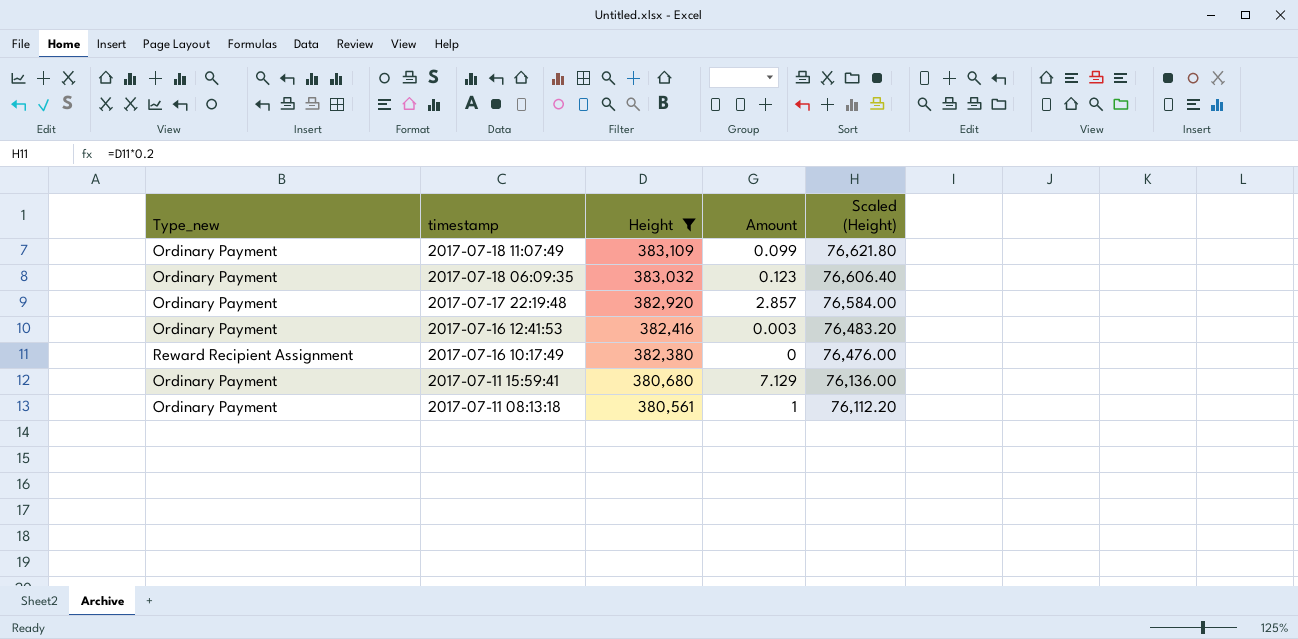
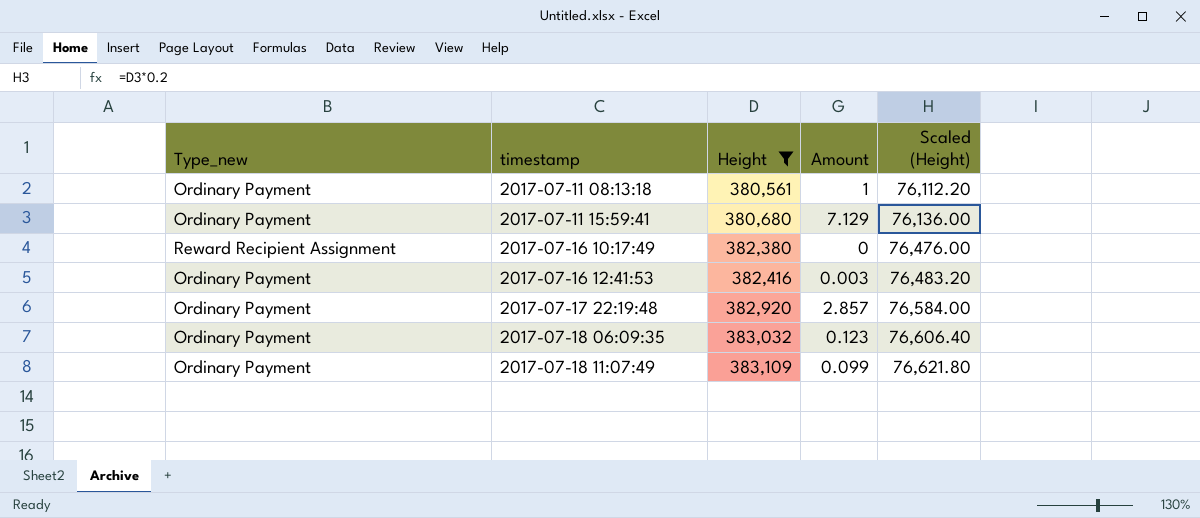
row order: timestamp descending -> timestamp ascending

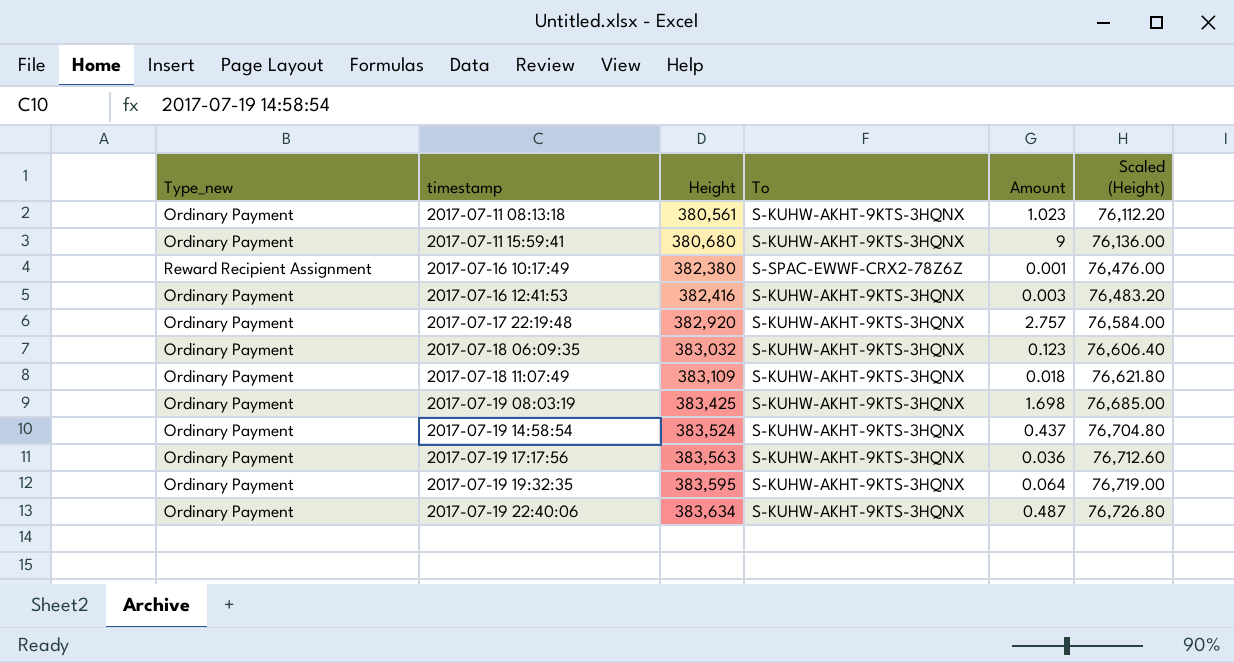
filter: Height <= 383,109 -> none
column To | position: none -> 4
2017-07-11 08:13:18 | Amount: 1 -> 1.023
2017-07-11 15:59:41 | Amount: 7.129 -> 9
2017-07-16 10:17:49 | Amount: 0 -> 0.001
2017-07-17 22:19:48 | Amount: 2.857 -> 2.757
2017-07-18 11:07:49 | Amount: 0.099 -> 0.018

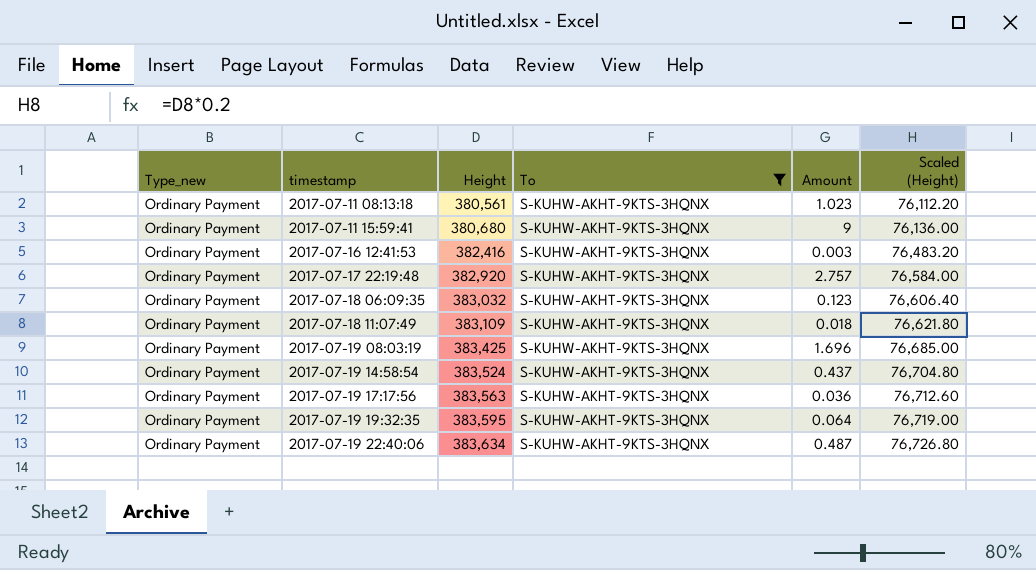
filter: none -> To = S-KUHW-AKHT-9KTS-3HQNX
2017-07-19 08:03:19 | Amount: 1.698 -> 1.696

